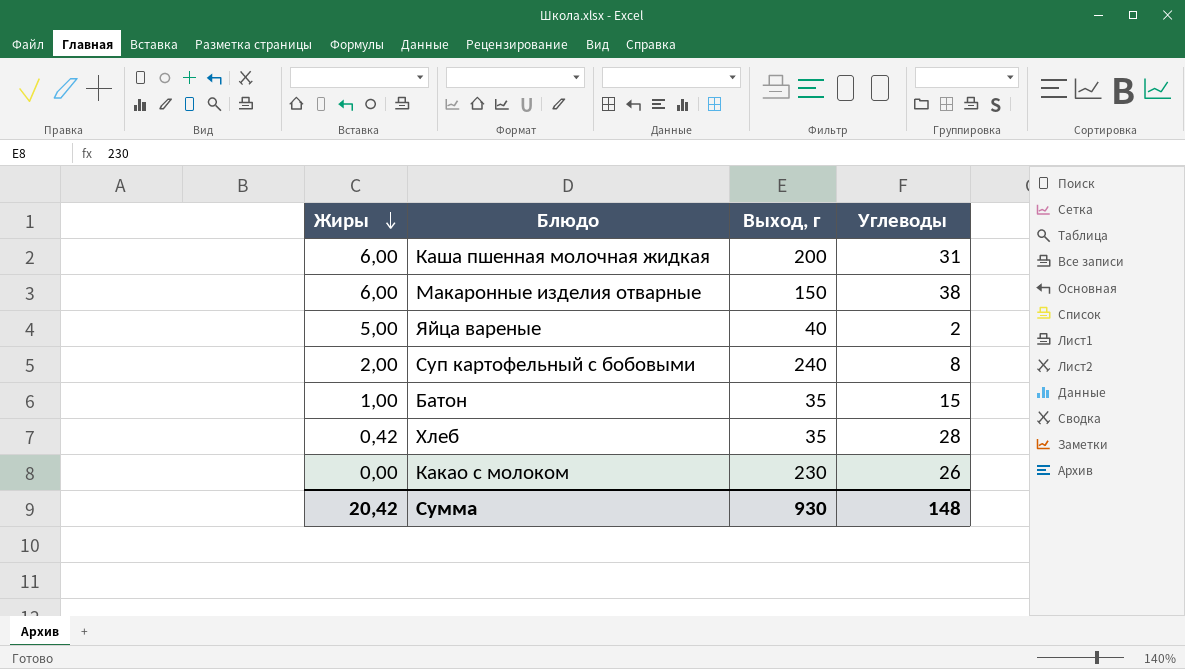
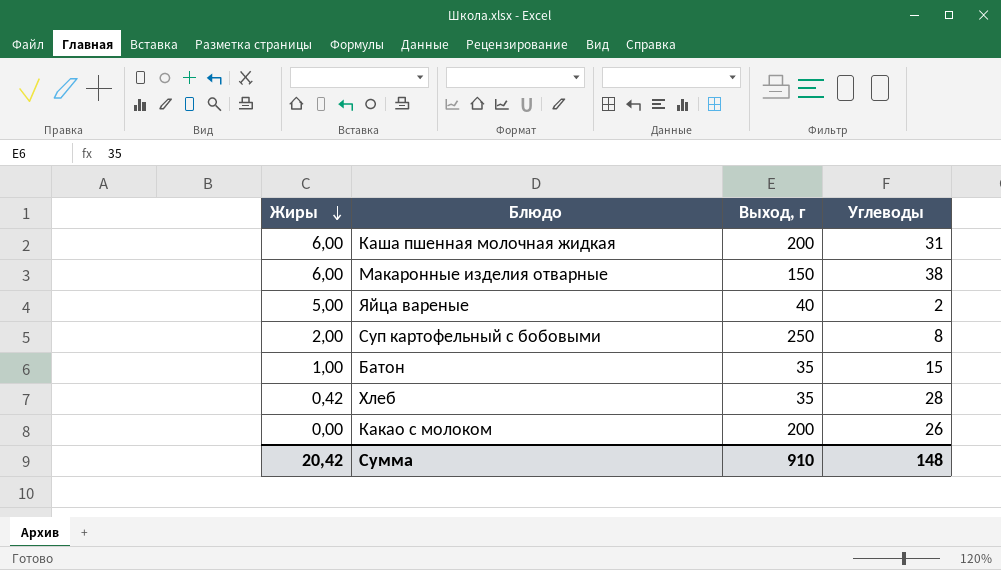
Суп картофельный с бобовыми | Выход, г: 240 -> 250
Какао с молоком | Выход, г: 230 -> 200
Сумма | Выход, г: 930 -> 910

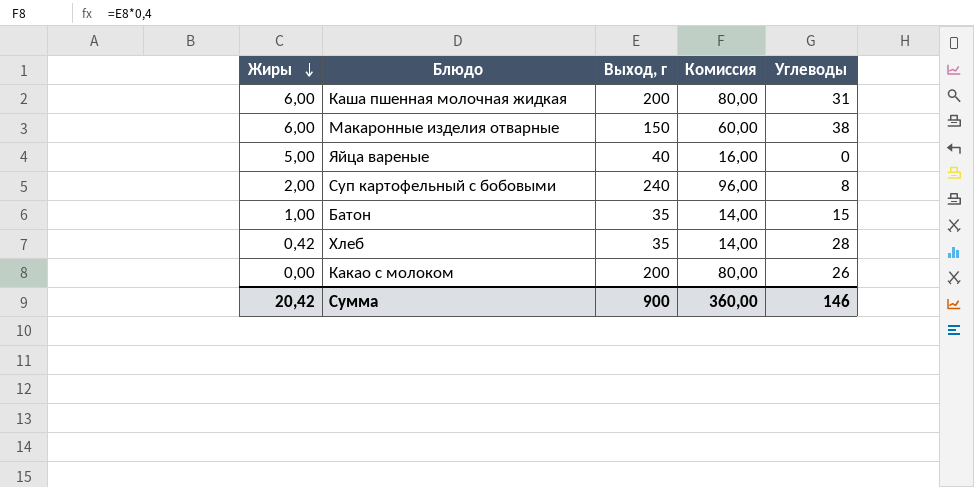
column Комиссия | formula: none -> [Выход, г] * 0,4
Яйца вареные | Углеводы: 2 -> 0
Суп картофельный с бобовыми | Выход, г: 250 -> 240
Сумма | Выход, г: 910 -> 900
Сумма | Углеводы: 148 -> 146

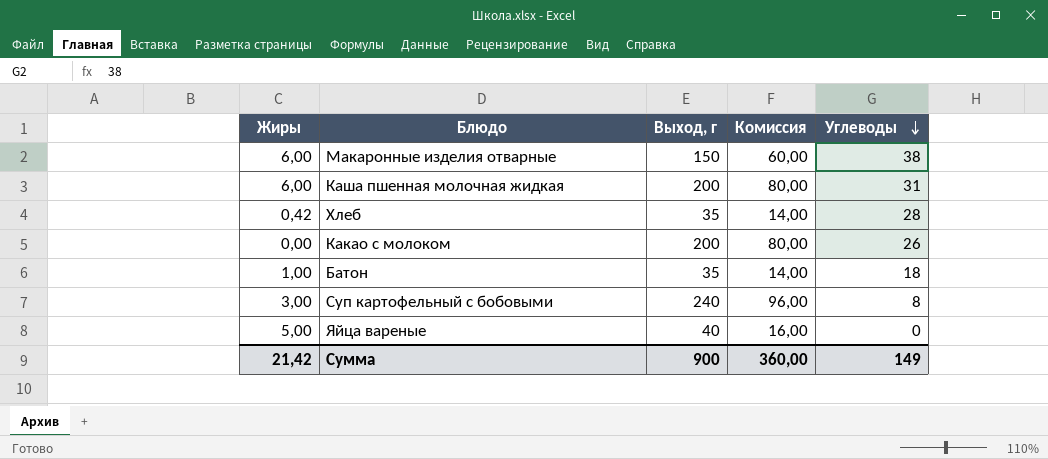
row order: Жиры descending -> Углеводы descending
Батон | Углеводы: 15 -> 18
Суп картофельный с бобовыми | Жиры: 2,00 -> 3,00
Сумма | Жиры: 20,42 -> 21,42
Сумма | Углеводы: 146 -> 149

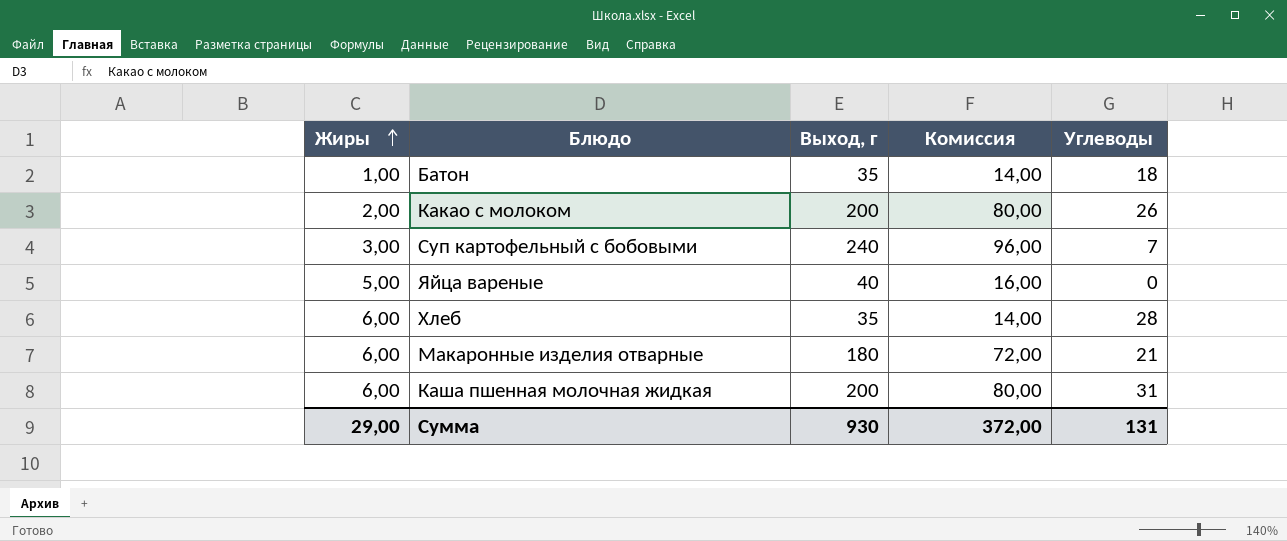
row order: Углеводы descending -> Жиры ascending
Какао с молоком | Жиры: 0,00 -> 2,00
Суп картофельный с бобовыми | Углеводы: 8 -> 7
Хлеб | Жиры: 0,42 -> 6,00
Макаронные изделия отварные | Выход, г: 150 -> 180
Макаронные изделия отварные | Комиссия: 60,00 -> 72,00
Макаронные изделия отварные | Углеводы: 38 -> 21
Сумма | Жиры: 21,42 -> 29,00
Сумма | Выход, г: 900 -> 930
Сумма | Комиссия: 360,00 -> 372,00
Сумма | Углеводы: 149 -> 131

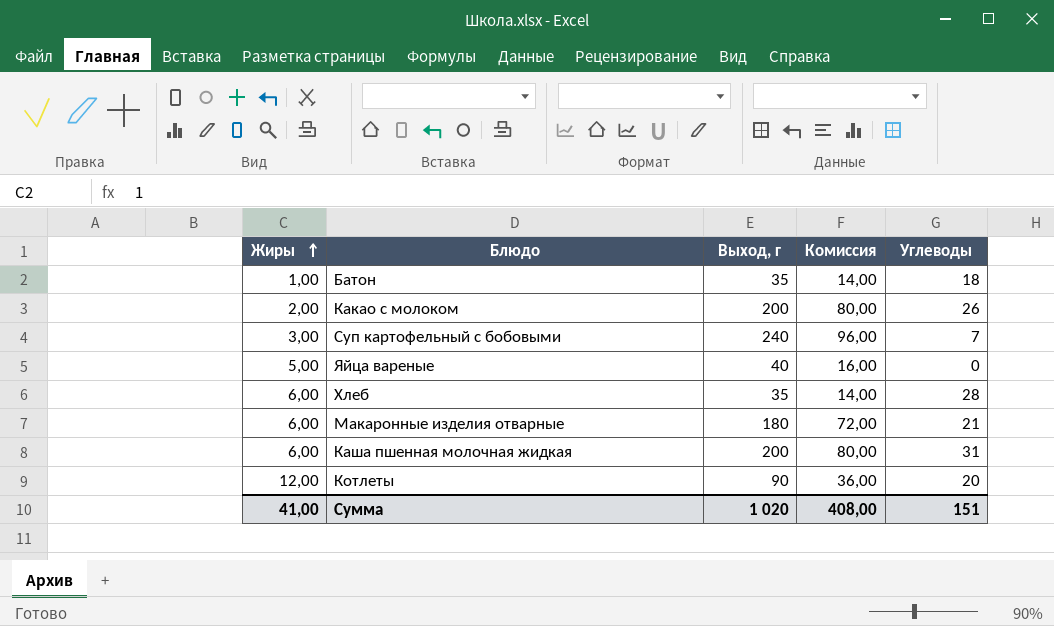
row Котлеты: none -> 12,00 | 90 | 36,00 | 20
Сумма | Жиры: 29,00 -> 41,00
Сумма | Выход, г: 930 -> 1 020
Сумма | Комиссия: 372,00 -> 408,00
Сумма | Углеводы: 131 -> 151

